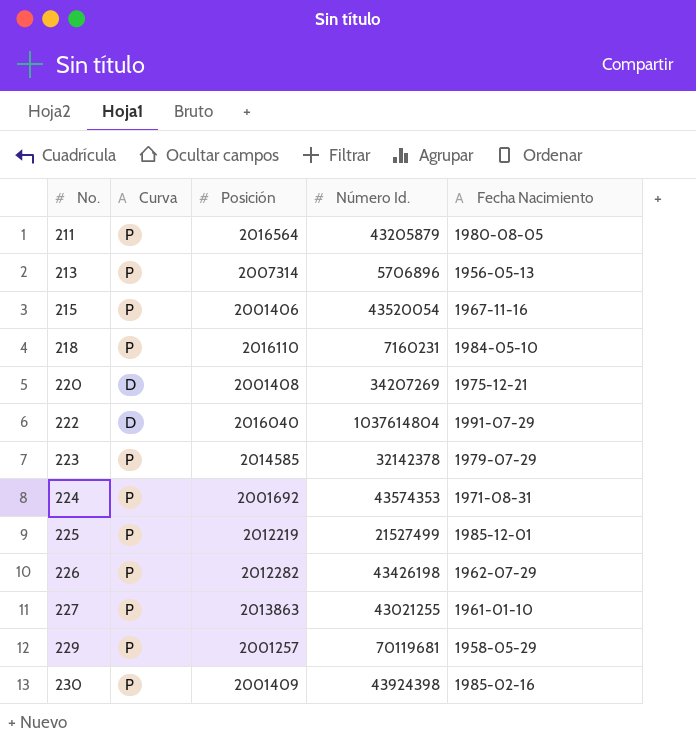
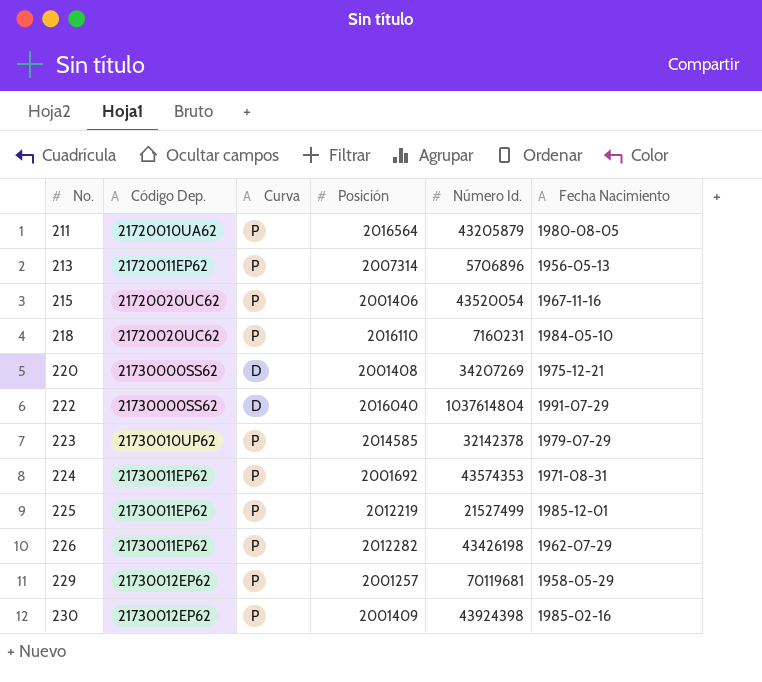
column Código Dep. | position: none -> 2
row 227: P | 2013863 | 43021255 | 1961-01-10 -> none

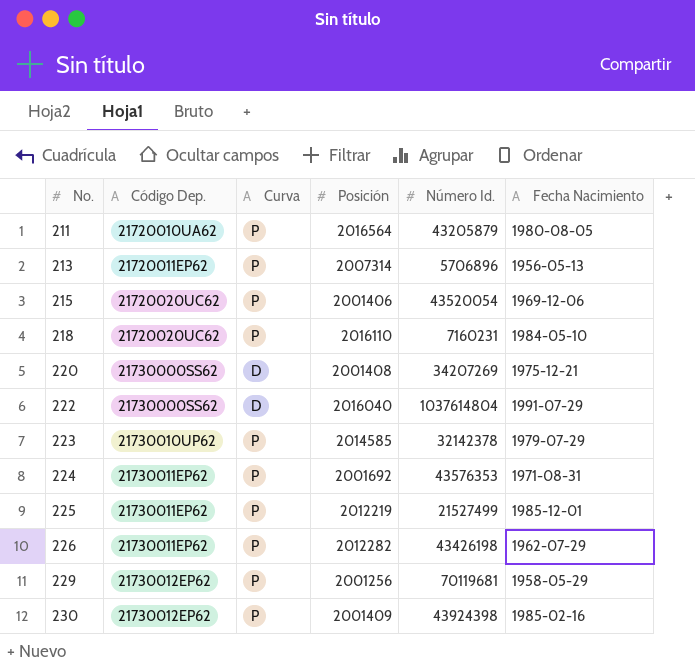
215 | Fecha Nacimiento: 1967-11-16 -> 1969-12-06
224 | Número Id.: 43574353 -> 43576353
229 | Posición: 2001257 -> 2001256

